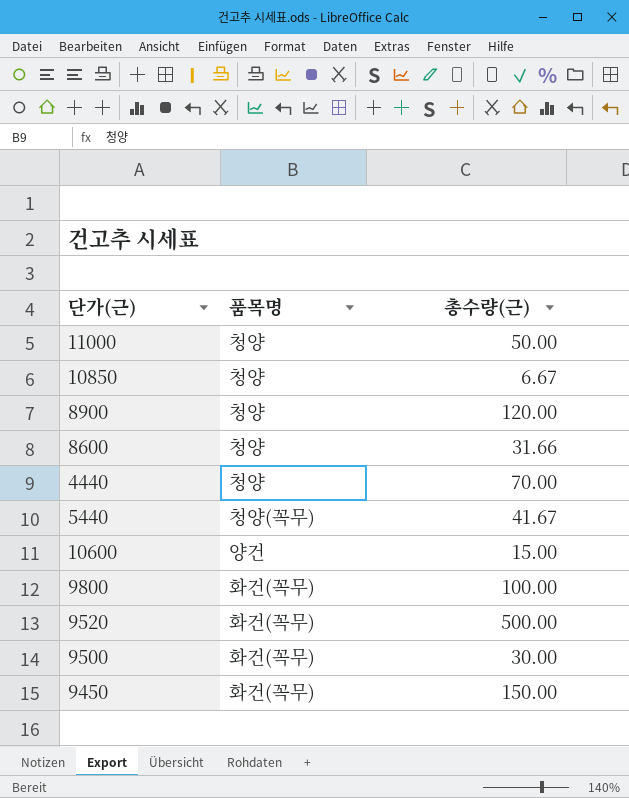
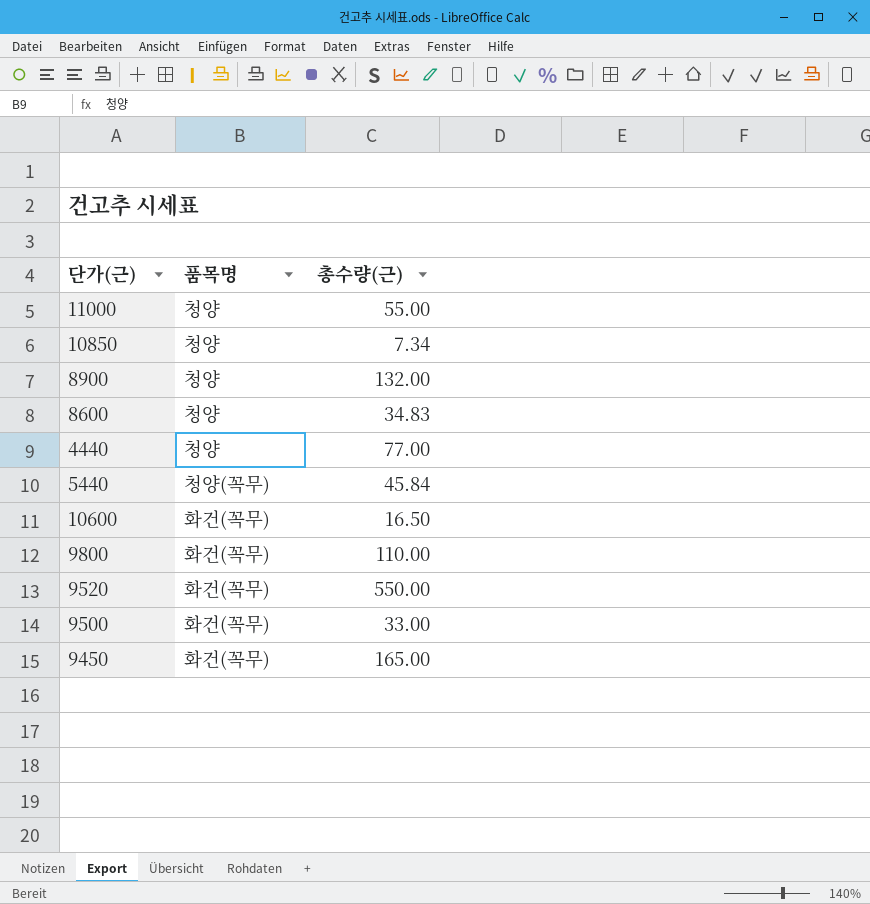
11000 | 총수량(근): 50.00 -> 55.00
10850 | 총수량(근): 6.67 -> 7.34
8900 | 총수량(근): 120.00 -> 132.00
8600 | 총수량(근): 31.66 -> 34.83
4440 | 총수량(근): 70.00 -> 77.00
5440 | 총수량(근): 41.67 -> 45.84
10600 | 품목명: 양건 -> 화건(꼭무)
10600 | 총수량(근): 15.00 -> 16.50
9800 | 총수량(근): 100.00 -> 110.00
9520 | 총수량(근): 500.00 -> 550.00
9500 | 총수량(근): 30.00 -> 33.00
9450 | 총수량(근): 150.00 -> 165.00

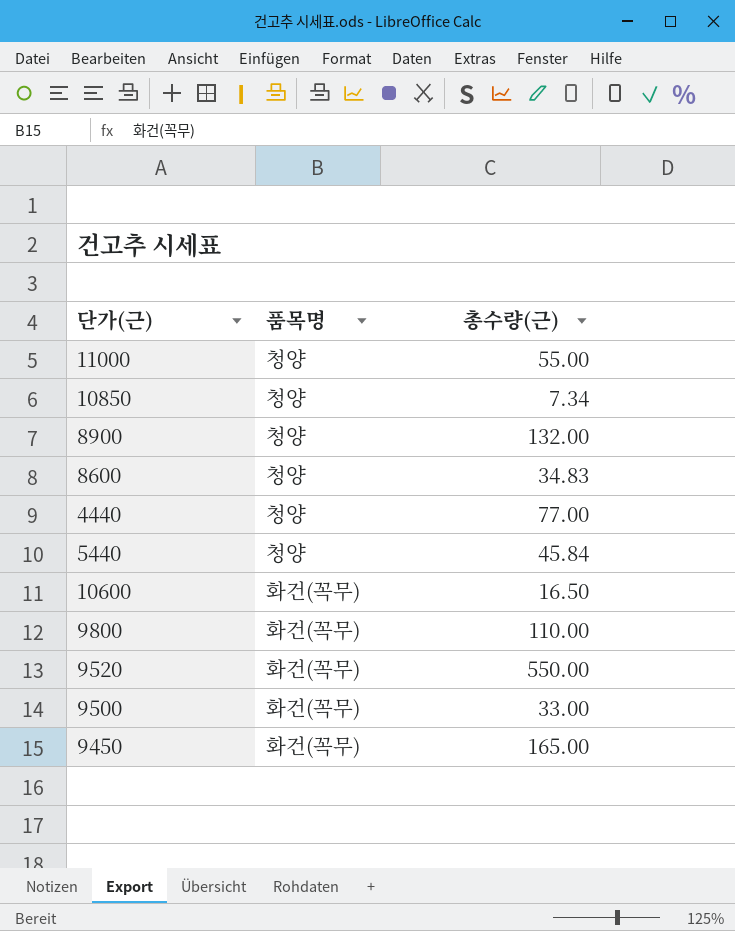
5440 | 품목명: 청양(꼭무) -> 청양

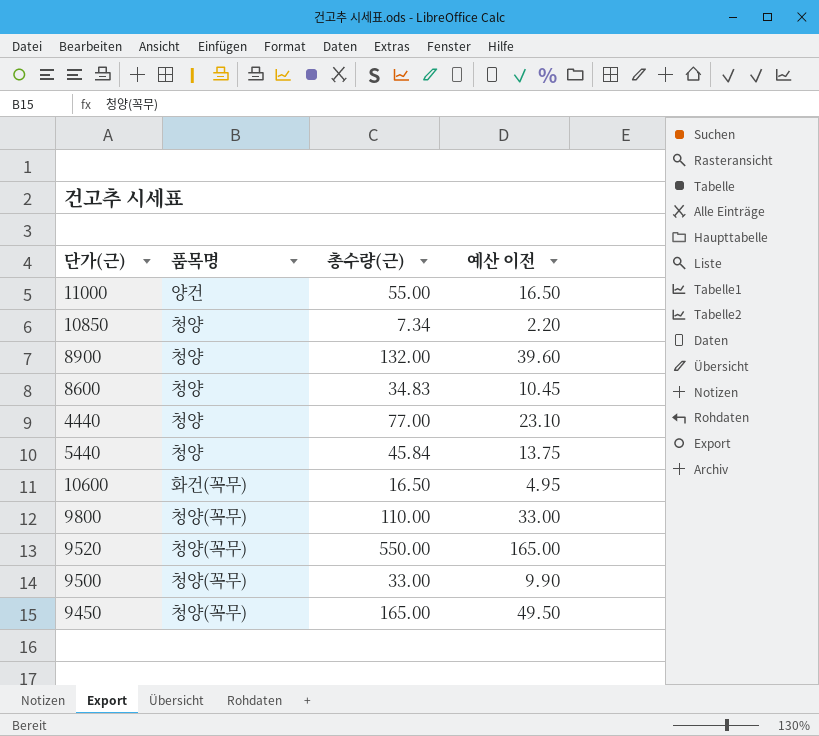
column 예산 이전 | formula: none -> [총수량(근)] * 0.3
11000 | 품목명: 청양 -> 양건
9800 | 품목명: 화건(꼭무) -> 청양(꼭무)
9520 | 품목명: 화건(꼭무) -> 청양(꼭무)
9500 | 품목명: 화건(꼭무) -> 청양(꼭무)
9450 | 품목명: 화건(꼭무) -> 청양(꼭무)

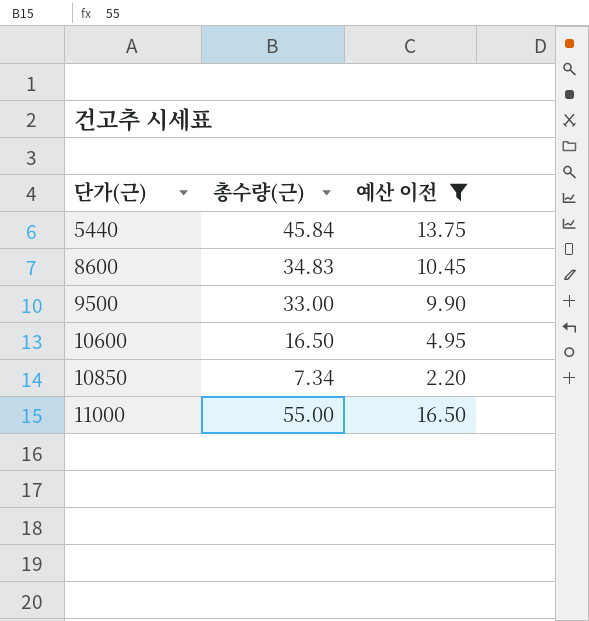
filter: none -> 예산 이전 <= 16.50
row order: none -> 단가(근) ascending
column 품목명 | position: 2 -> none

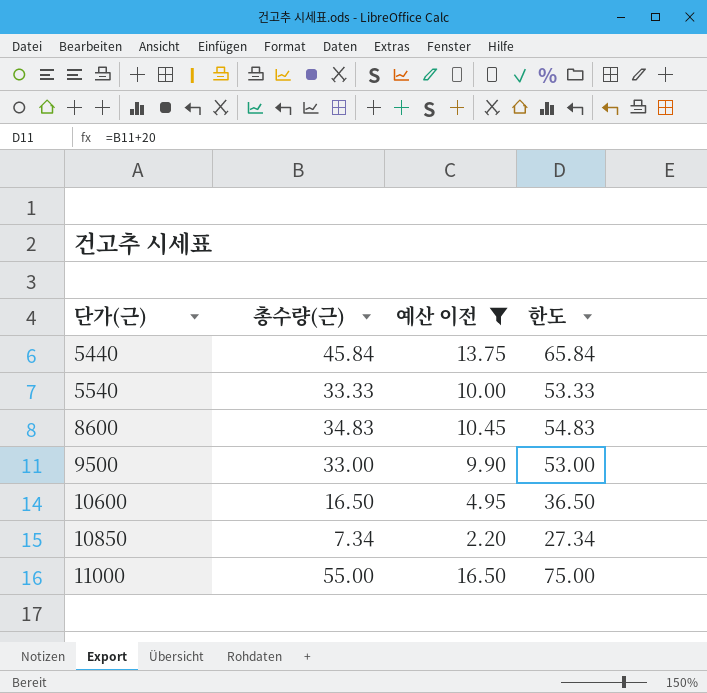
column 한도 | formula: none -> [총수량(근)] + 20
row 5540: none -> 33.33 | 10.00 | 53.33

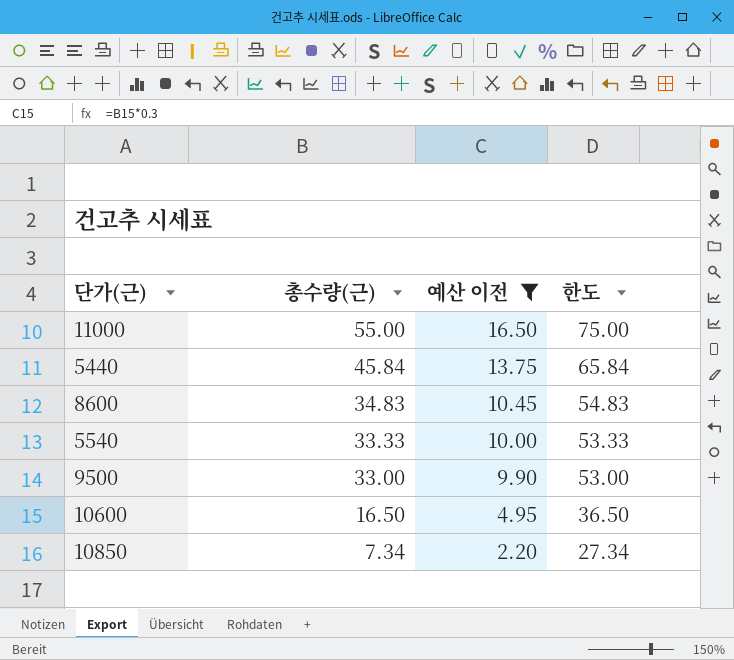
row order: 단가(근) ascending -> 총수량(근) descending

